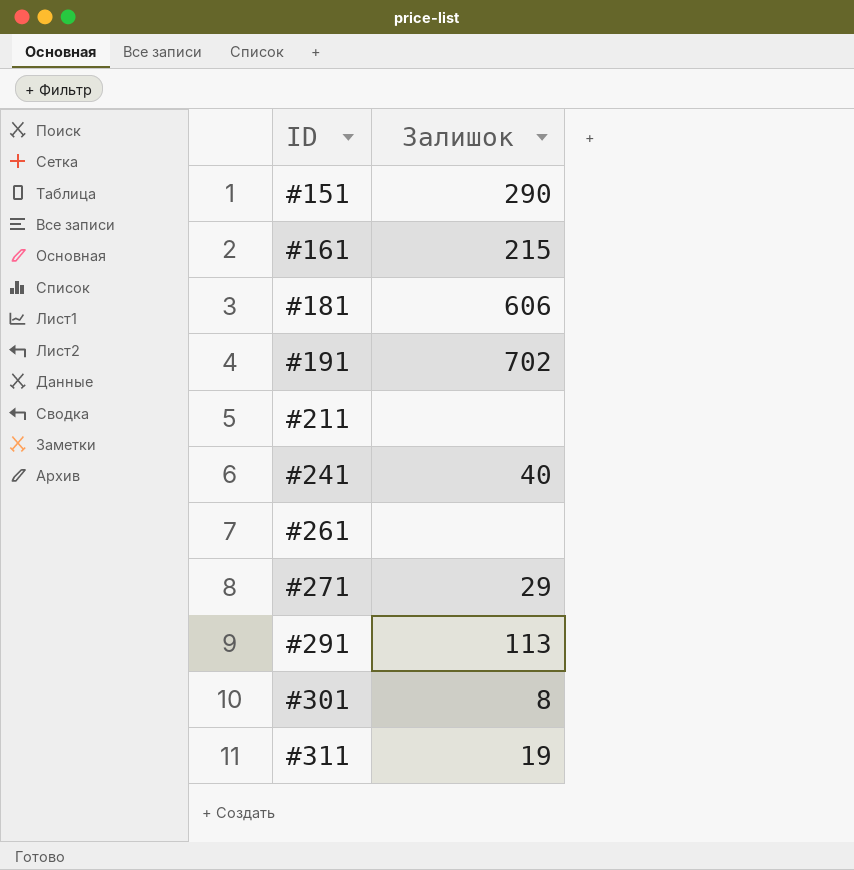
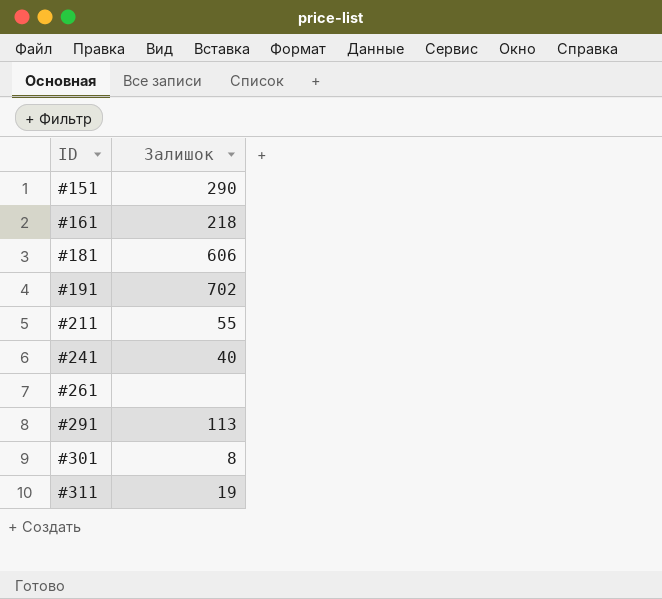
row #271: 29 -> none
#161 | Залишок: 215 -> 218
#211 | Залишок: none -> 55

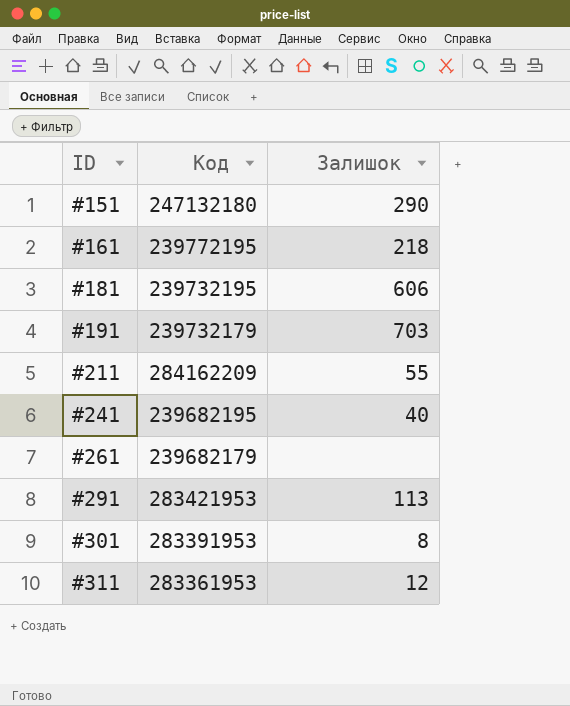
column Код | position: none -> 2
#191 | Залишок: 702 -> 703
#311 | Залишок: 19 -> 12

